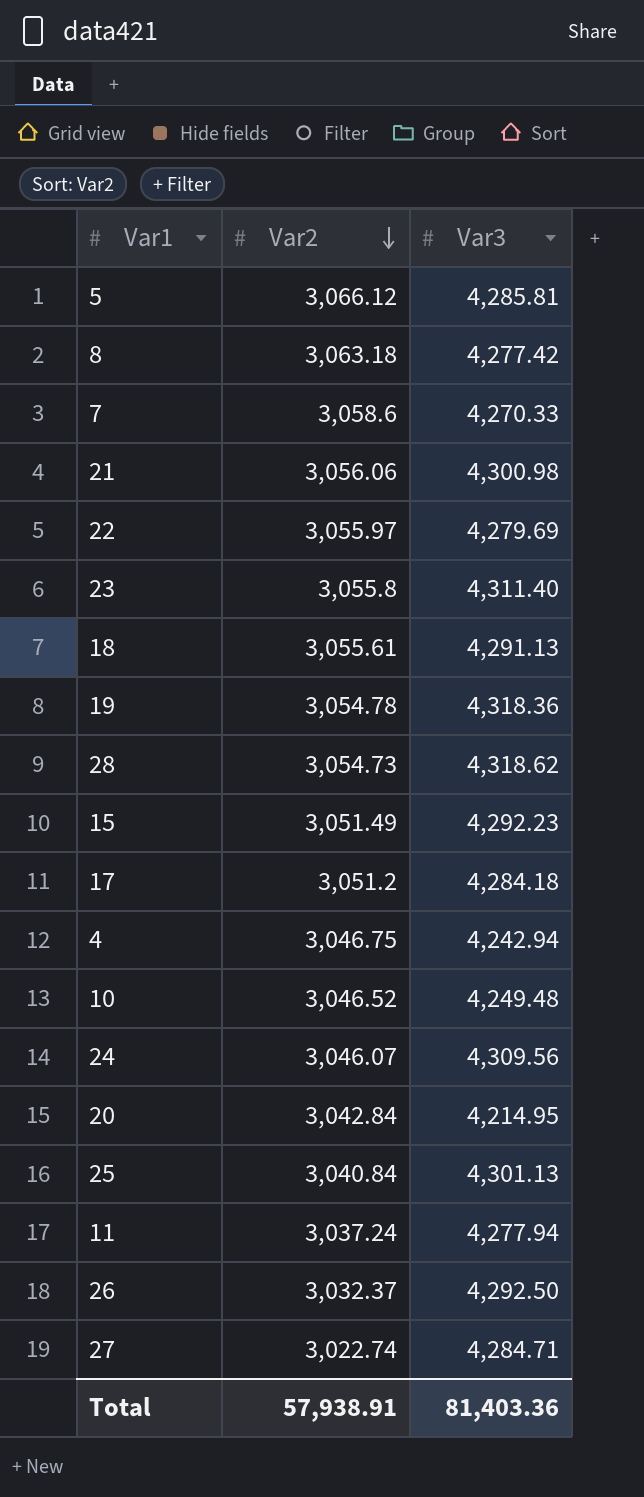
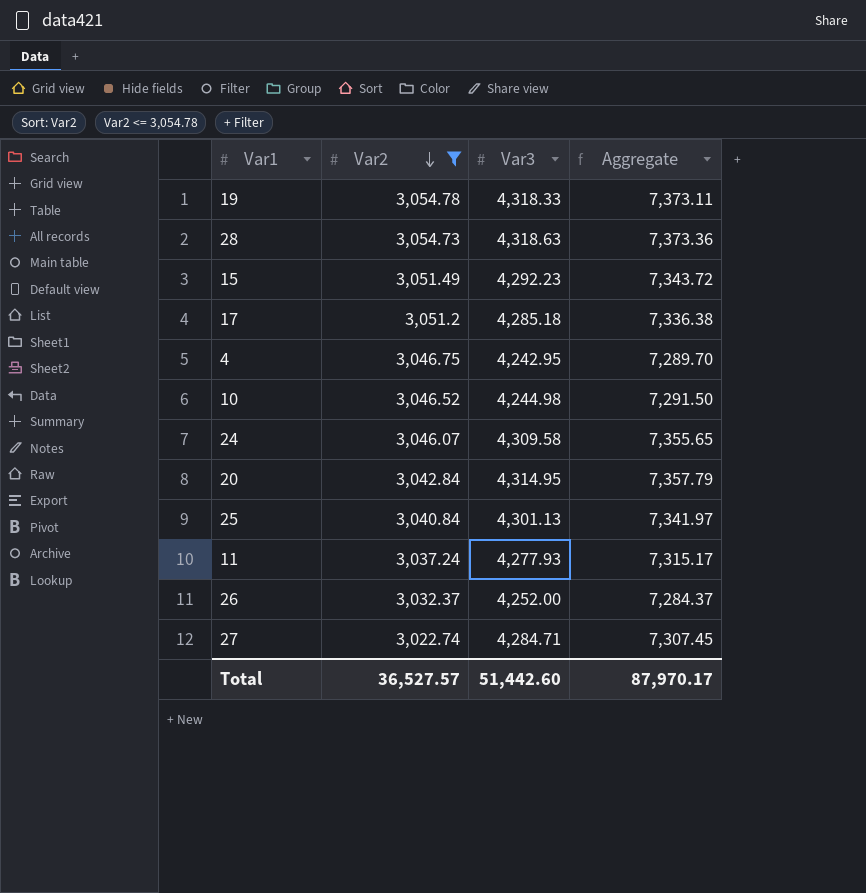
filter: none -> Var2 <= 3,054.78
column Aggregate | formula: none -> [Var2] + [Var3]
19 | Var3: 4,318.36 -> 4,318.33
28 | Var3: 4,318.62 -> 4,318.63
17 | Var3: 4,284.18 -> 4,285.18
4 | Var3: 4,242.94 -> 4,242.95
10 | Var3: 4,249.48 -> 4,244.98
24 | Var3: 4,309.56 -> 4,309.58
20 | Var3: 4,214.95 -> 4,314.95
11 | Var3: 4,277.94 -> 4,277.93
26 | Var3: 4,292.50 -> 4,252.00
Total | Var2: 57,938.91 -> 36,527.57
Total | Var3: 81,403.36 -> 51,442.60

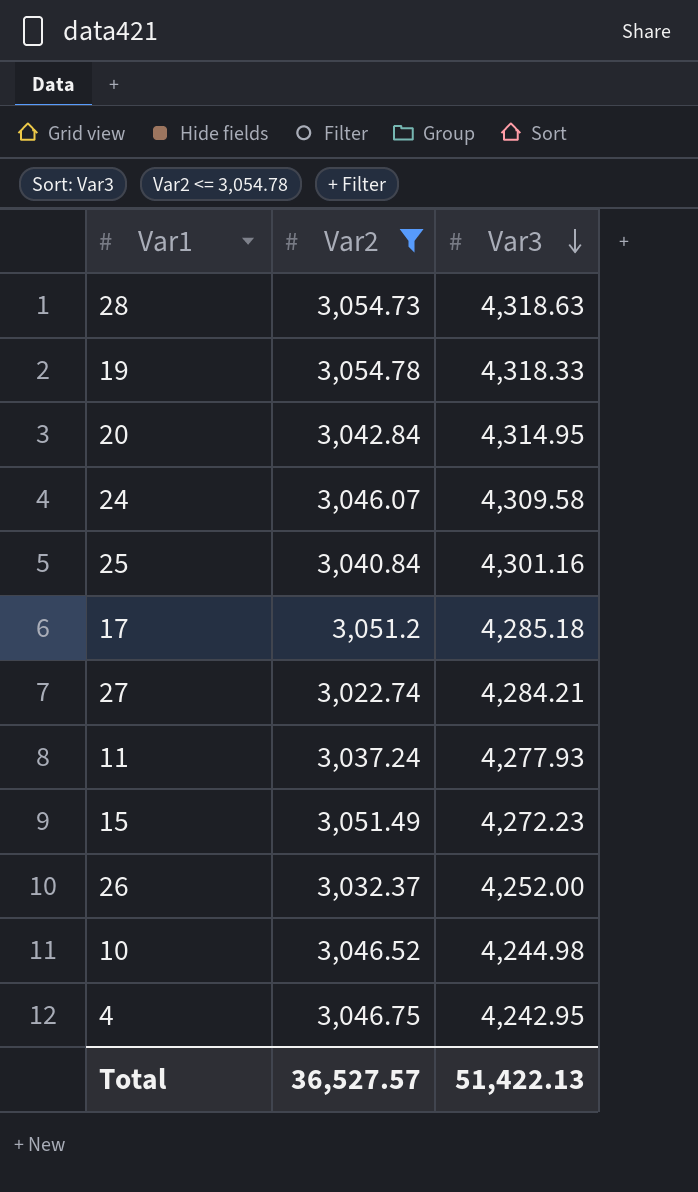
row order: Var2 descending -> Var3 descending
column Aggregate | formula: [Var2] + [Var3] -> none
25 | Var3: 4,301.13 -> 4,301.16
27 | Var3: 4,284.71 -> 4,284.21
15 | Var3: 4,292.23 -> 4,272.23
Total | Var3: 51,442.60 -> 51,422.13

